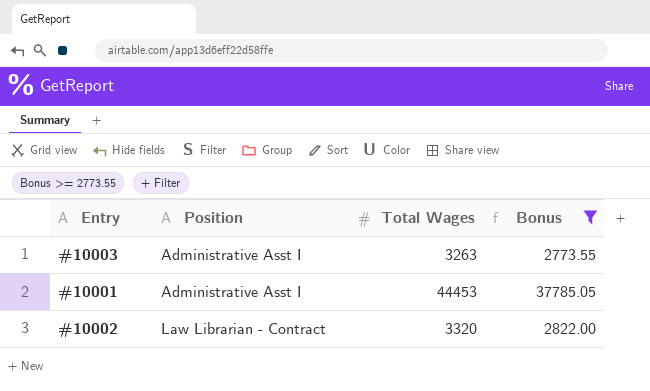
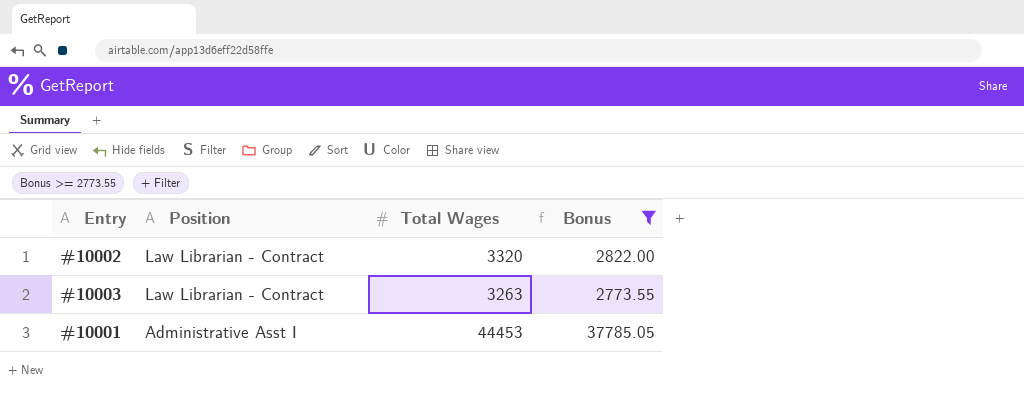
row order: Position ascending -> Position descending
#10003 | Position: Administrative Asst I -> Law Librarian - Contract

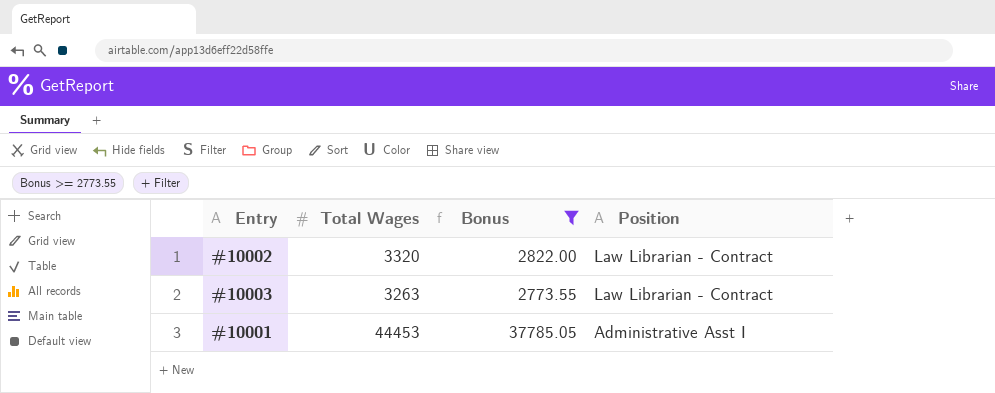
column Position | position: 2 -> 4

